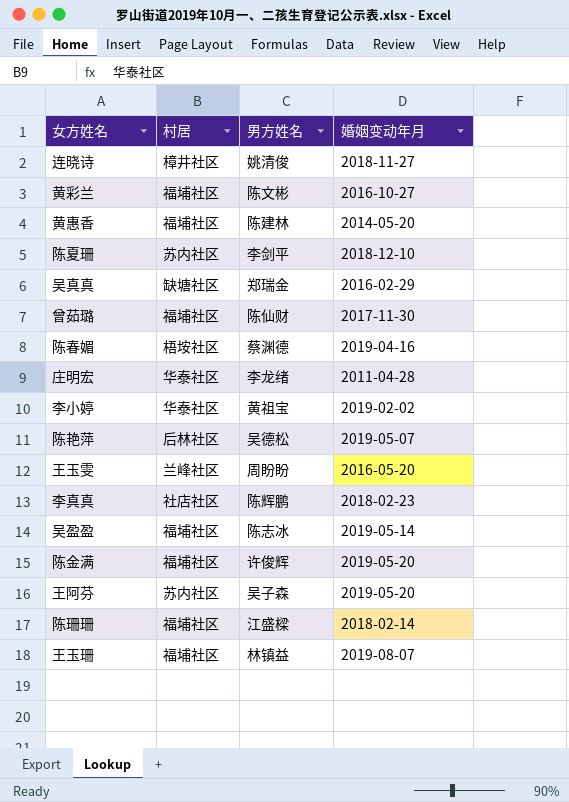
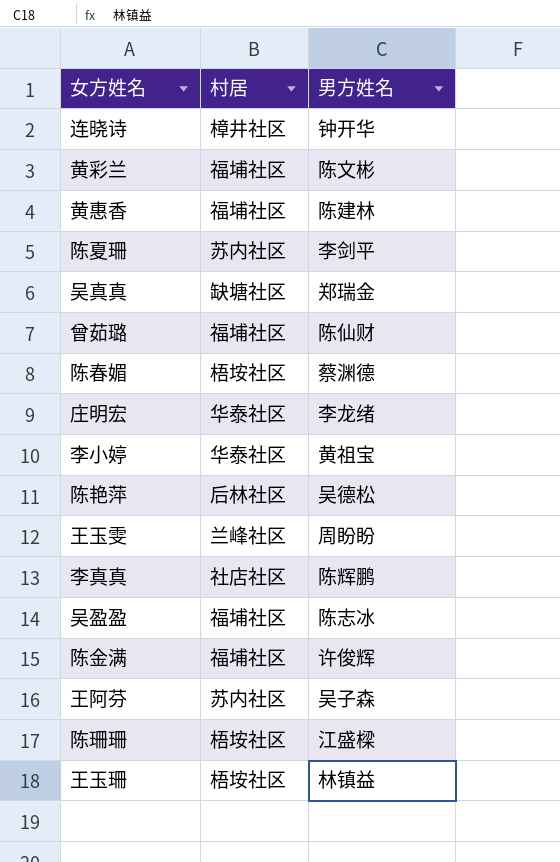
column 婚姻变动年月 | position: 4 -> none
连晓诗 | 男方姓名: 姚清俊 -> 钟开华
陈珊珊 | 村居: 福埔社区 -> 梧垵社区
王玉珊 | 村居: 福埔社区 -> 梧垵社区

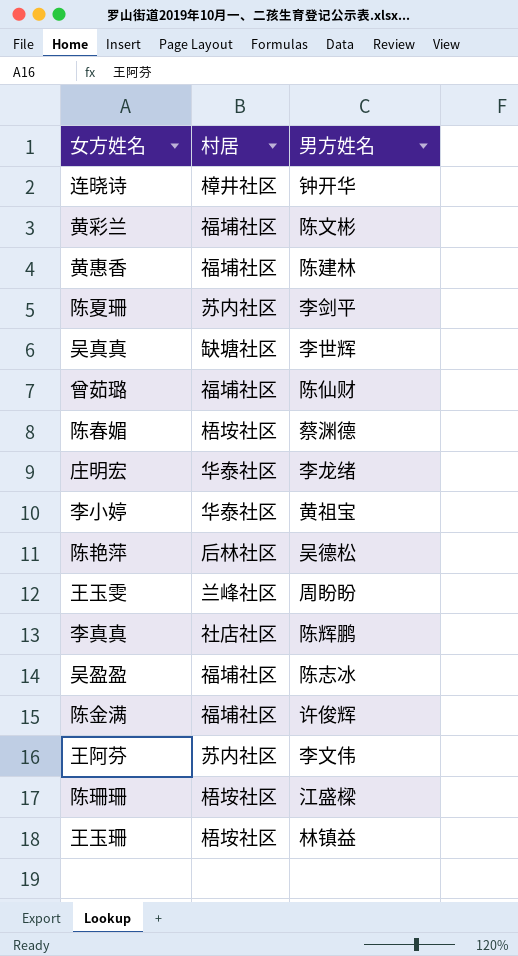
吴真真 | 男方姓名: 郑瑞金 -> 李世辉
王阿芬 | 男方姓名: 吴子森 -> 李文伟

